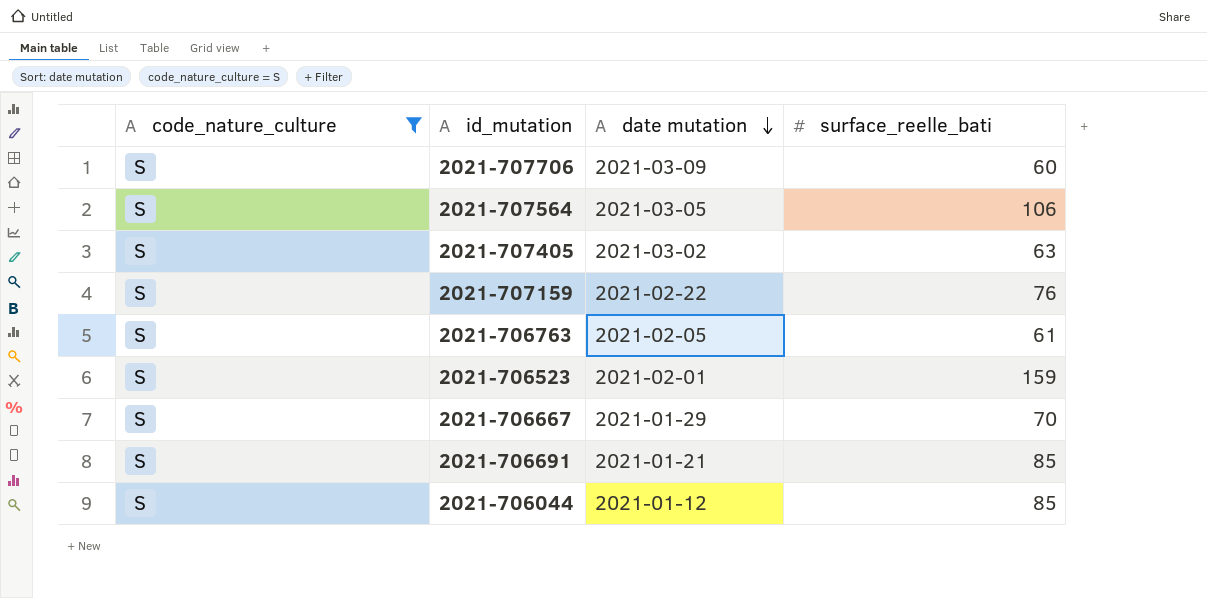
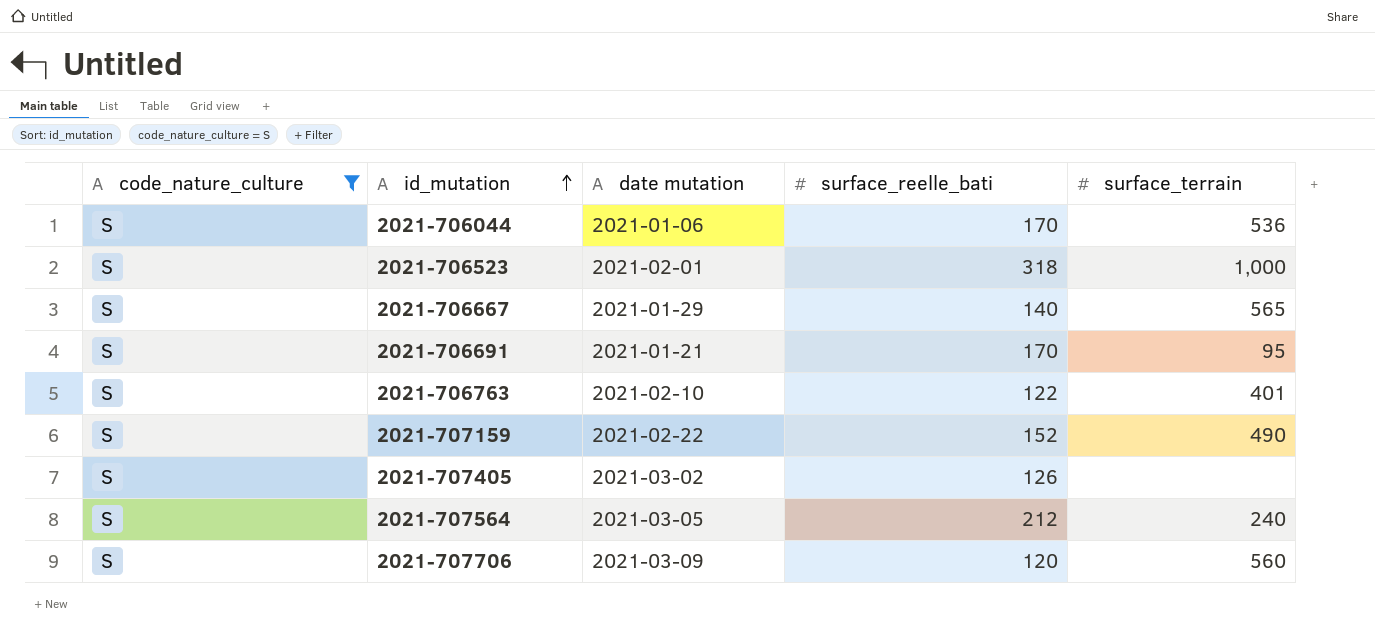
row order: date mutation descending -> id_mutation ascending
column surface_terrain | position: none -> 5
2021-706044 | date mutation: 2021-01-12 -> 2021-01-06
2021-706044 | surface_reelle_bati: 85 -> 170
2021-706523 | surface_reelle_bati: 159 -> 318
2021-706667 | surface_reelle_bati: 70 -> 140
2021-706691 | surface_reelle_bati: 85 -> 170
2021-706763 | date mutation: 2021-02-05 -> 2021-02-10
2021-706763 | surface_reelle_bati: 61 -> 122
2021-707159 | surface_reelle_bati: 76 -> 152
2021-707405 | surface_reelle_bati: 63 -> 126
2021-707564 | surface_reelle_bati: 106 -> 212
2021-707706 | surface_reelle_bati: 60 -> 120

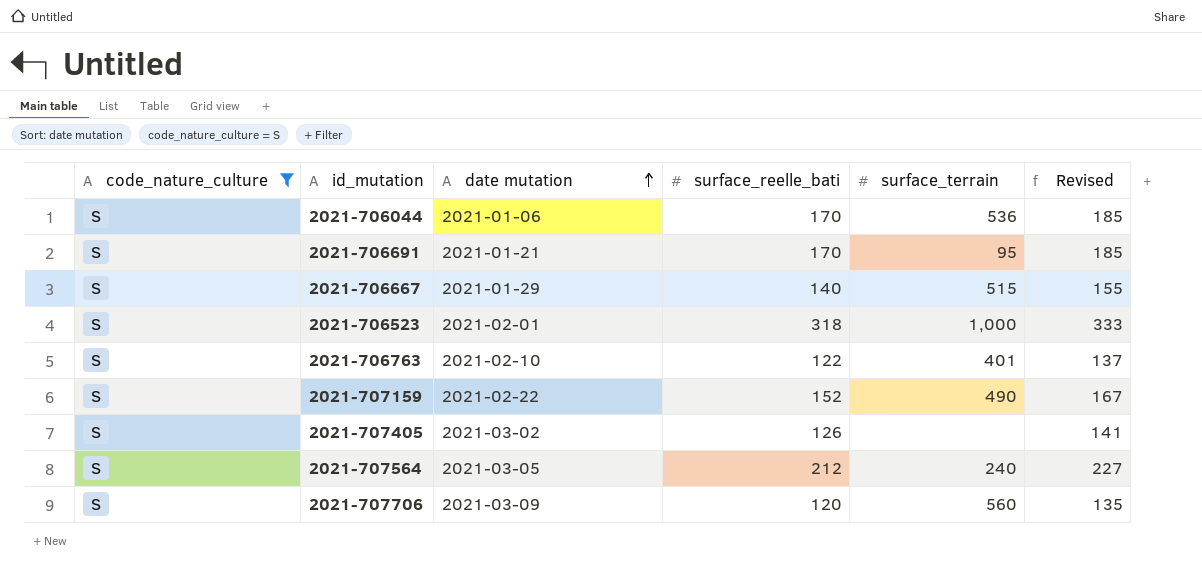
row order: id_mutation ascending -> date mutation ascending
column Revised | formula: none -> [surface_reelle_bati] + 15
2021-706667 | surface_terrain: 565 -> 515

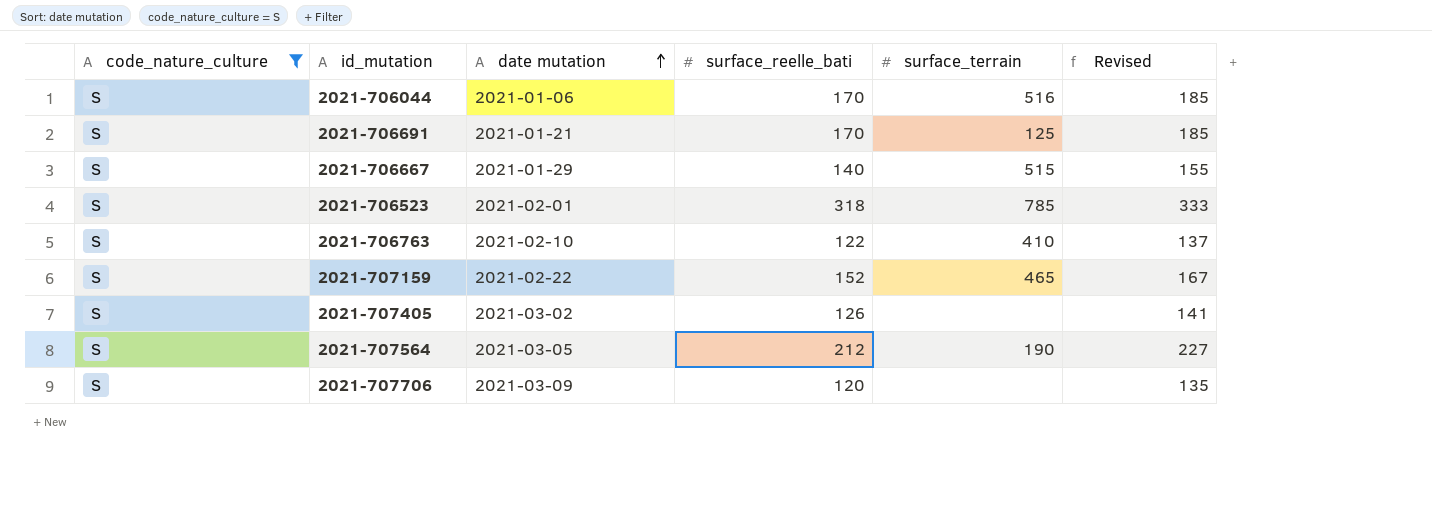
2021-706044 | surface_terrain: 536 -> 516
2021-706691 | surface_terrain: 95 -> 125
2021-706523 | surface_terrain: 1,000 -> 785
2021-706763 | surface_terrain: 401 -> 410
2021-707159 | surface_terrain: 490 -> 465
2021-707564 | surface_terrain: 240 -> 190
2021-707706 | surface_terrain: 560 -> none

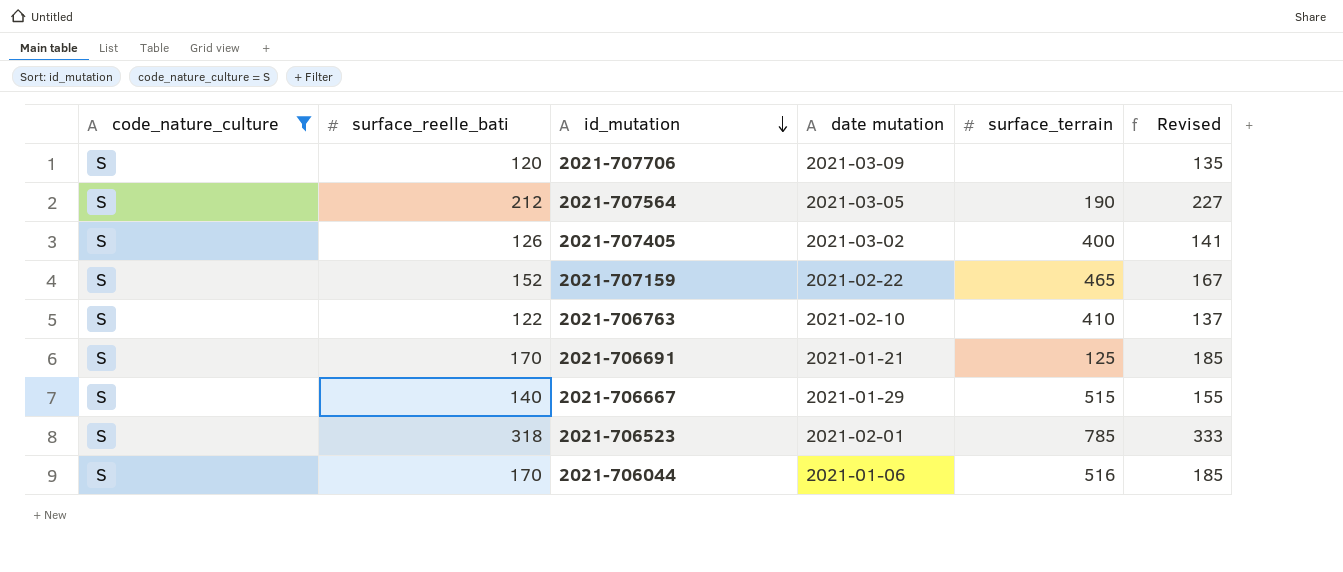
row order: date mutation ascending -> id_mutation descending
column surface_reelle_bati | position: 4 -> 2
2021-707405 | surface_terrain: none -> 400

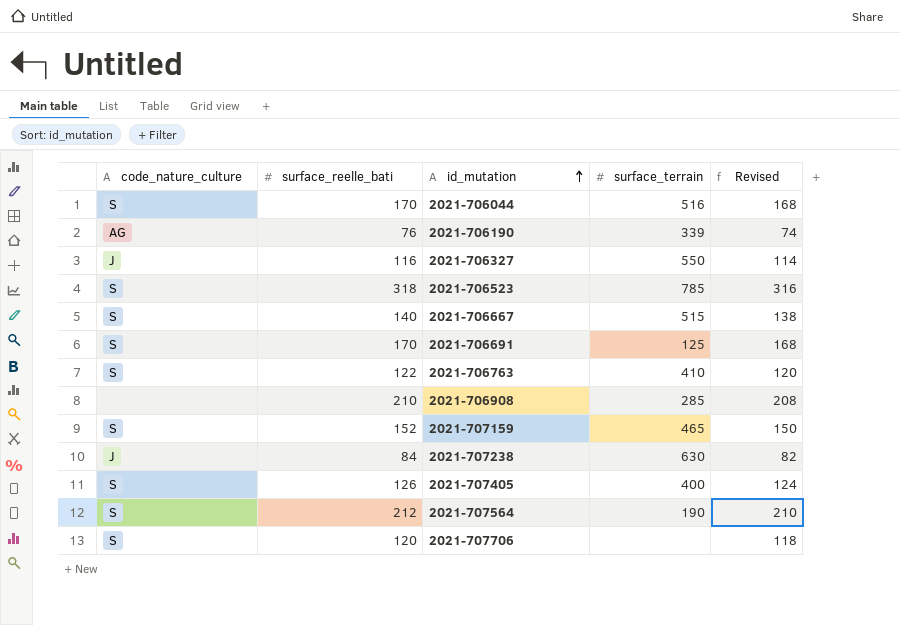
filter: code_nature_culture = S -> none
row order: id_mutation descending -> id_mutation ascending
column date mutation | position: 4 -> none
column Revised | formula: [surface_reelle_bati] + 15 -> [surface_reelle_bati] - 2

